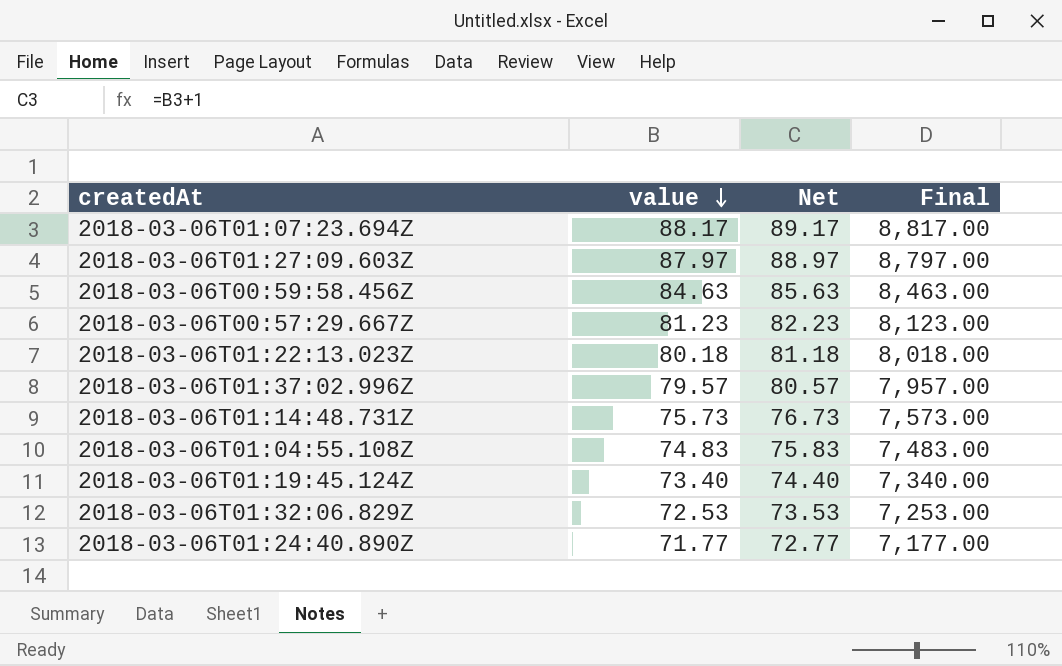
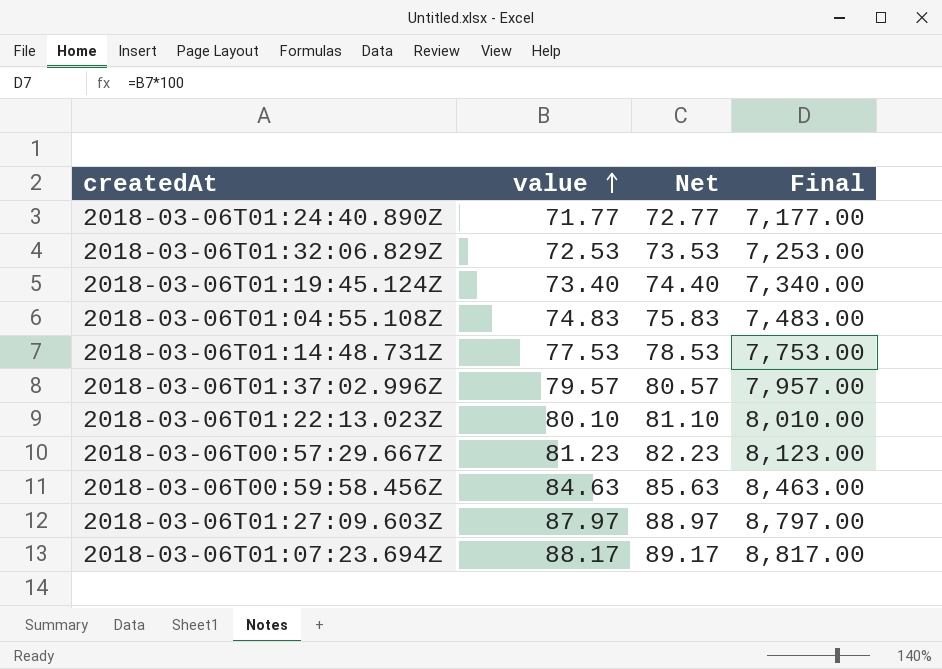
row order: value descending -> value ascending
2018-03-06T01:14:48.731Z | value: 75.73 -> 77.53
2018-03-06T01:14:48.731Z | Net: 76.73 -> 78.53
2018-03-06T01:14:48.731Z | Final: 7,573.00 -> 7,753.00
2018-03-06T01:22:13.023Z | value: 80.18 -> 80.10
2018-03-06T01:22:13.023Z | Net: 81.18 -> 81.10
2018-03-06T01:22:13.023Z | Final: 8,018.00 -> 8,010.00

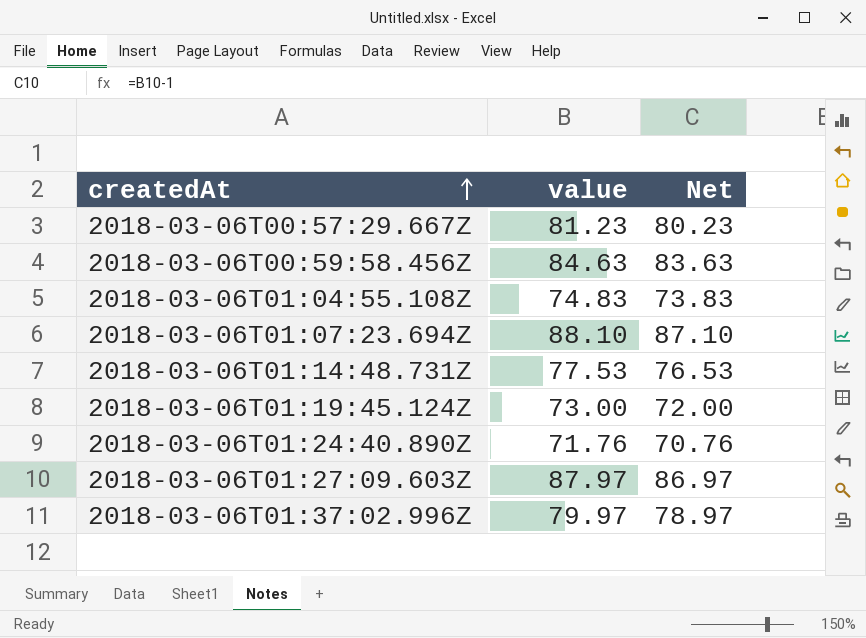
row order: value ascending -> createdAt ascending
column Final | formula: [value] * 100 -> none
column Net | formula: [value] + 1 -> [value] - 1
row 2018-03-06T01:32:06.829Z: 72.53 | 73.53 | 7,253.00 -> none
row 2018-03-06T01:22:13.023Z: 80.10 | 81.10 | 8,010.00 -> none
2018-03-06T01:07:23.694Z | value: 88.17 -> 88.10
2018-03-06T01:19:45.124Z | value: 73.40 -> 73.00
2018-03-06T01:24:40.890Z | value: 71.77 -> 71.76
2018-03-06T01:37:02.996Z | value: 79.57 -> 79.97

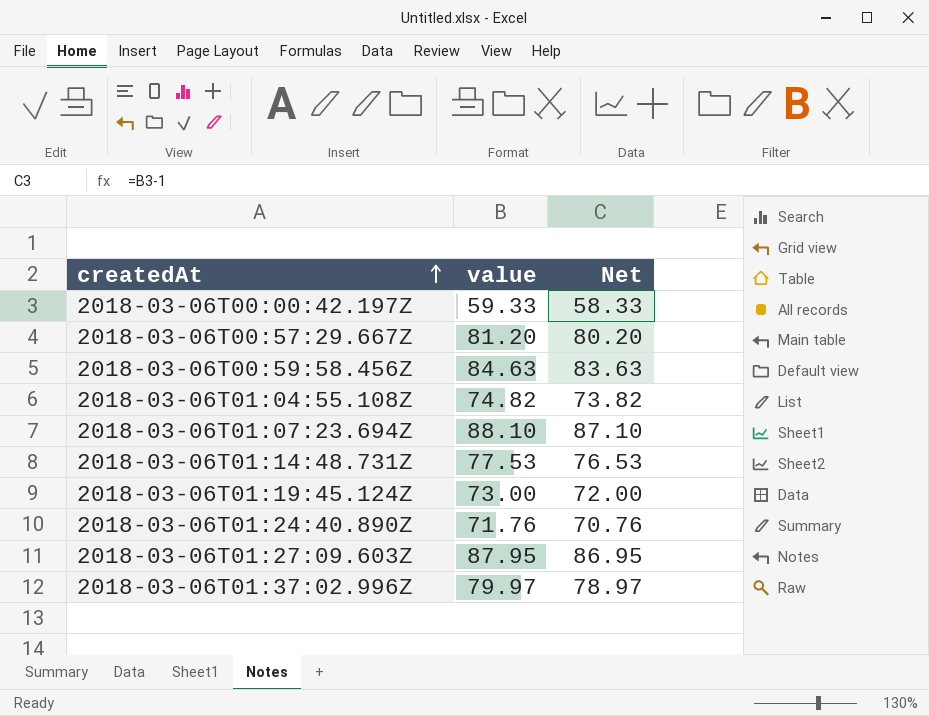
row 2018-03-06T00:00:42.197Z: none -> 59.33 | 58.33
2018-03-06T00:57:29.667Z | value: 81.23 -> 81.20
2018-03-06T00:57:29.667Z | Net: 80.23 -> 80.20
2018-03-06T01:04:55.108Z | value: 74.83 -> 74.82
2018-03-06T01:04:55.108Z | Net: 73.83 -> 73.82
2018-03-06T01:27:09.603Z | value: 87.97 -> 87.95
2018-03-06T01:27:09.603Z | Net: 86.97 -> 86.95

